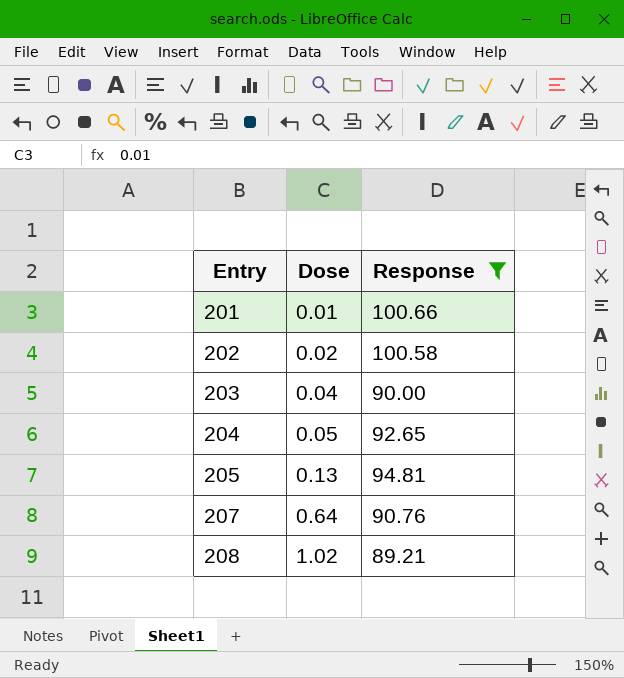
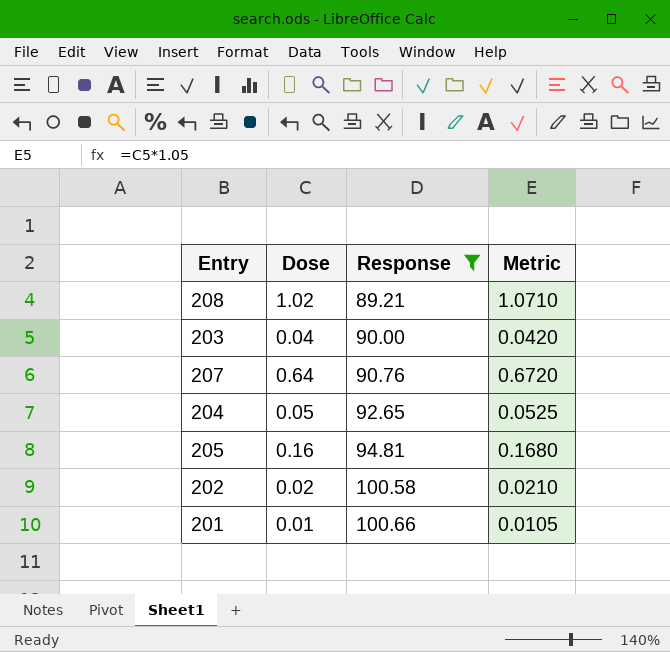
row order: Entry ascending -> Response ascending
column Metric | formula: none -> [Dose] * 1.05
205 | Dose: 0.13 -> 0.16

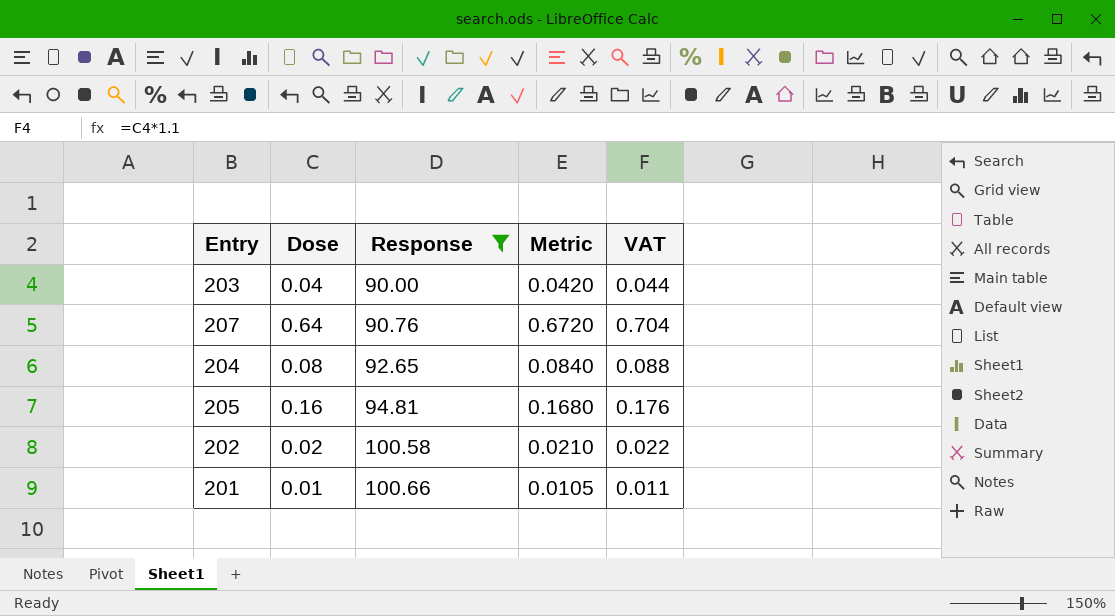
column VAT | formula: none -> [Dose] * 1.1
row 208: 1.02 | 89.21 | 1.0710 -> none
204 | Dose: 0.05 -> 0.08
204 | Metric: 0.0525 -> 0.0840

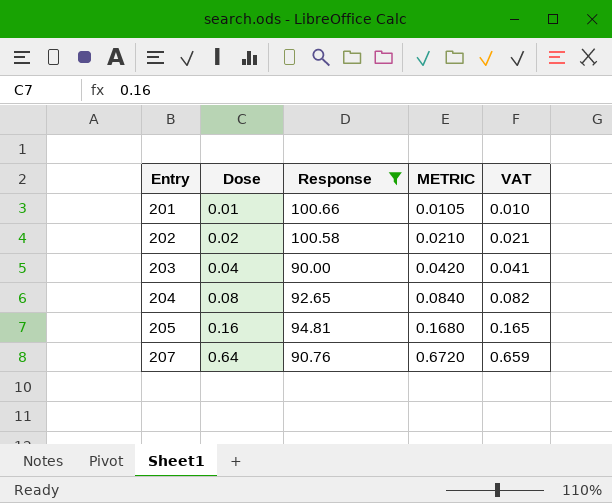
row order: Response ascending -> Entry ascending
column name: Metric -> METRIC
column VAT | formula: [Dose] * 1.1 -> [Dose] * 1.03

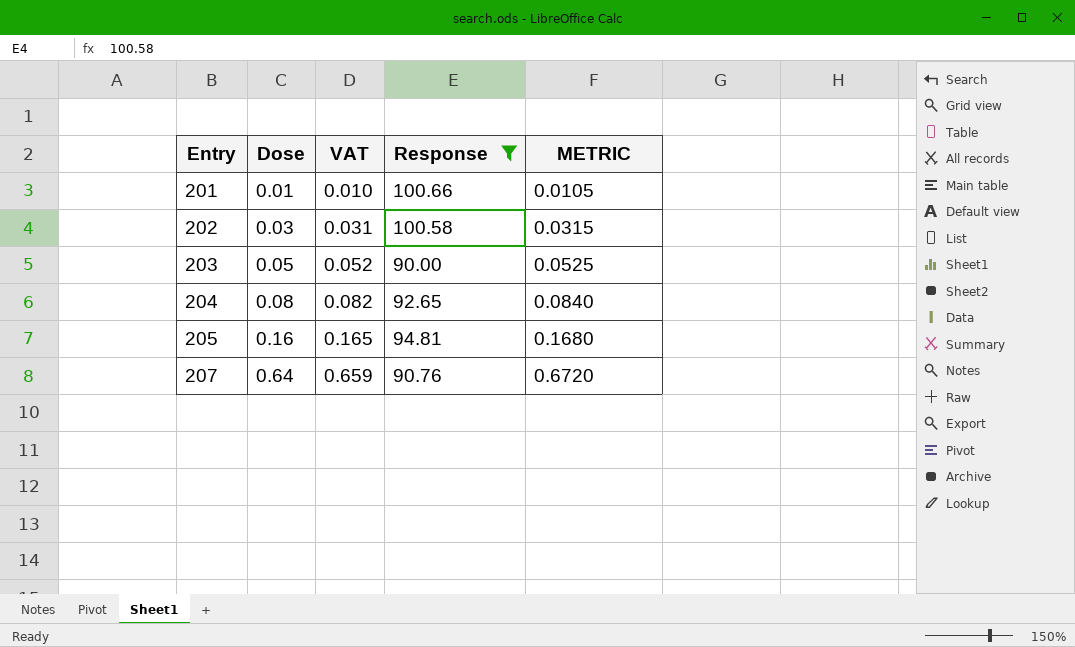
column VAT | position: 5 -> 3
202 | Dose: 0.02 -> 0.03
202 | VAT: 0.021 -> 0.031
202 | METRIC: 0.0210 -> 0.0315
203 | Dose: 0.04 -> 0.05
203 | VAT: 0.041 -> 0.052
203 | METRIC: 0.0420 -> 0.0525

